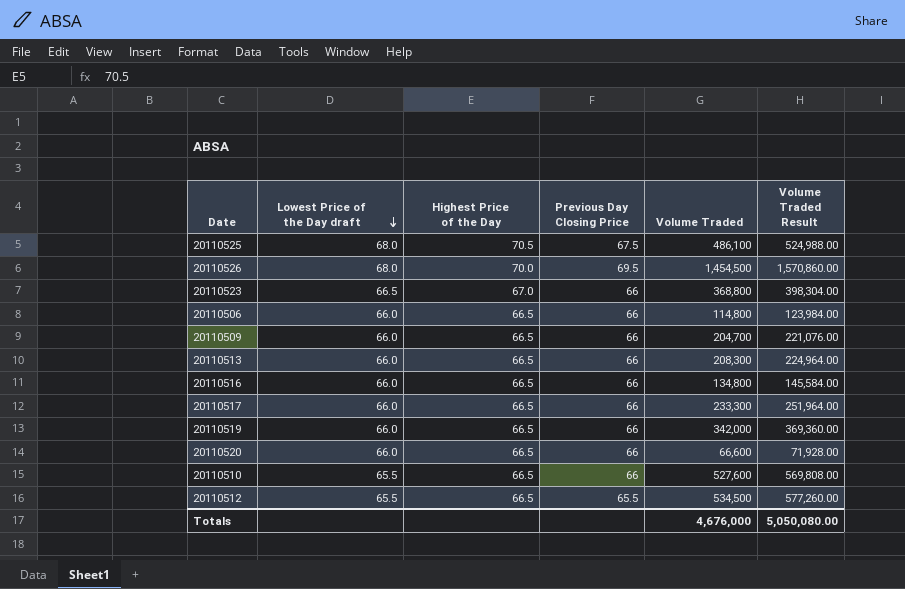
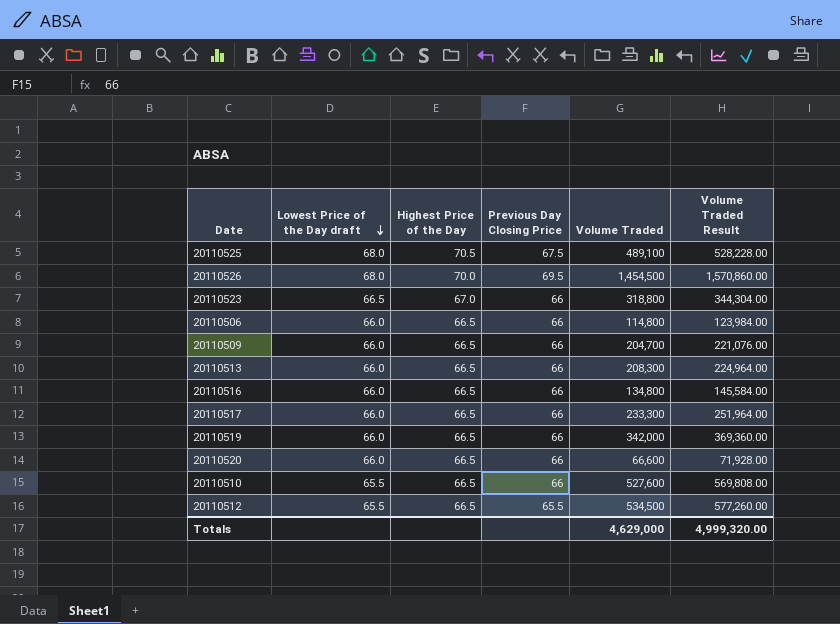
20110525 | Volume Traded: 486,100 -> 489,100
20110525 | Volume Traded Result: 524,988.00 -> 528,228.00
20110523 | Volume Traded: 368,800 -> 318,800
20110523 | Volume Traded Result: 398,304.00 -> 344,304.00
Totals | Volume Traded: 4,676,000 -> 4,629,000
Totals | Volume Traded Result: 5,050,080.00 -> 4,999,320.00

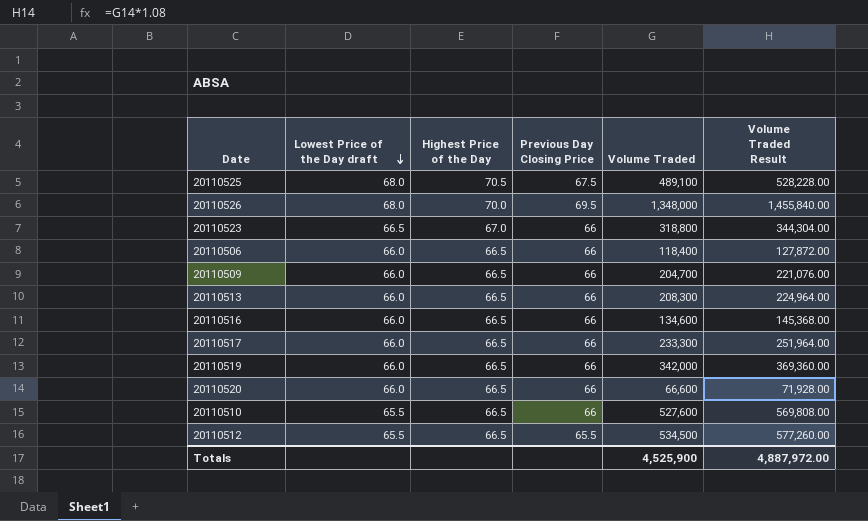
20110526 | Volume Traded: 1,454,500 -> 1,348,000
20110526 | Volume Traded Result: 1,570,860.00 -> 1,455,840.00
20110506 | Volume Traded: 114,800 -> 118,400
20110506 | Volume Traded Result: 123,984.00 -> 127,872.00
20110516 | Volume Traded: 134,800 -> 134,600
20110516 | Volume Traded Result: 145,584.00 -> 145,368.00
Totals | Volume Traded: 4,629,000 -> 4,525,900
Totals | Volume Traded Result: 4,999,320.00 -> 4,887,972.00

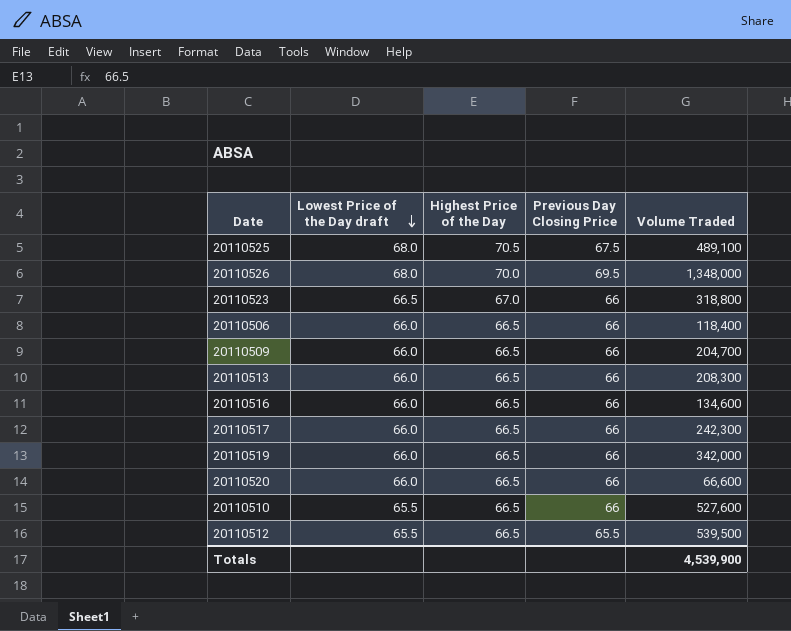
column Volume Traded Result | formula: [Volume Traded] * 1.08 -> none
20110517 | Volume Traded: 233,300 -> 242,300
20110512 | Volume Traded: 534,500 -> 539,500
Totals | Volume Traded: 4,525,900 -> 4,539,900

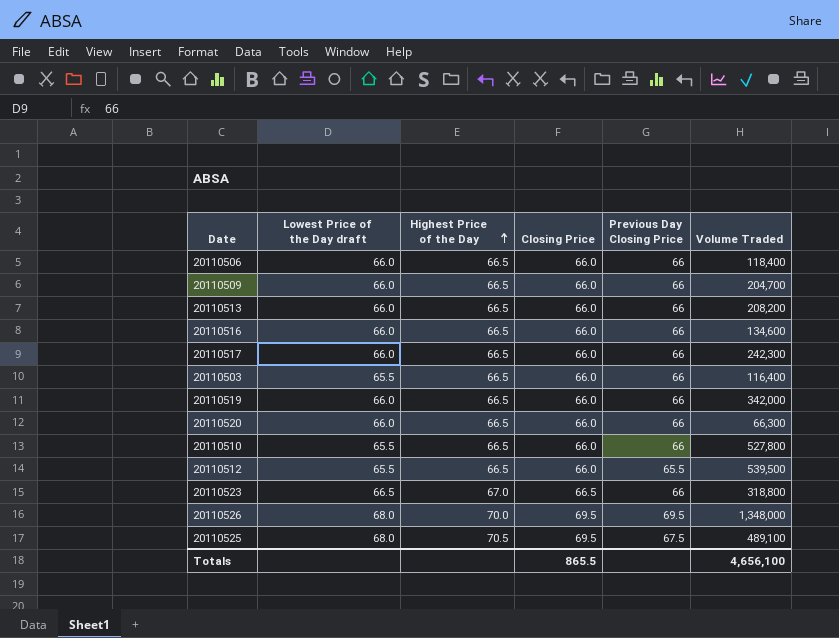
row order: Lowest Price of the Day draft descending -> Highest Price of the Day ascending
column Closing Price | position: none -> 4
20110513 | Volume Traded: 208,300 -> 208,200
row 20110503: none -> 65.5 | 66.5 | 66.0 | 66 | 116,400
20110520 | Volume Traded: 66,600 -> 66,300
20110510 | Volume Traded: 527,600 -> 527,800
Totals | Volume Traded: 4,539,900 -> 4,656,100

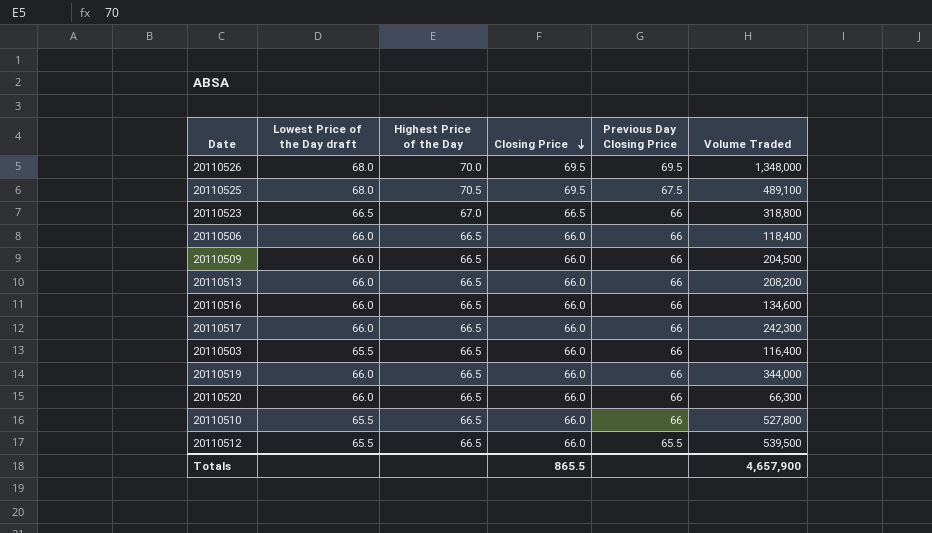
row order: Highest Price of the Day ascending -> Closing Price descending
20110509 | Volume Traded: 204,700 -> 204,500
20110519 | Volume Traded: 342,000 -> 344,000
Totals | Volume Traded: 4,656,100 -> 4,657,900

